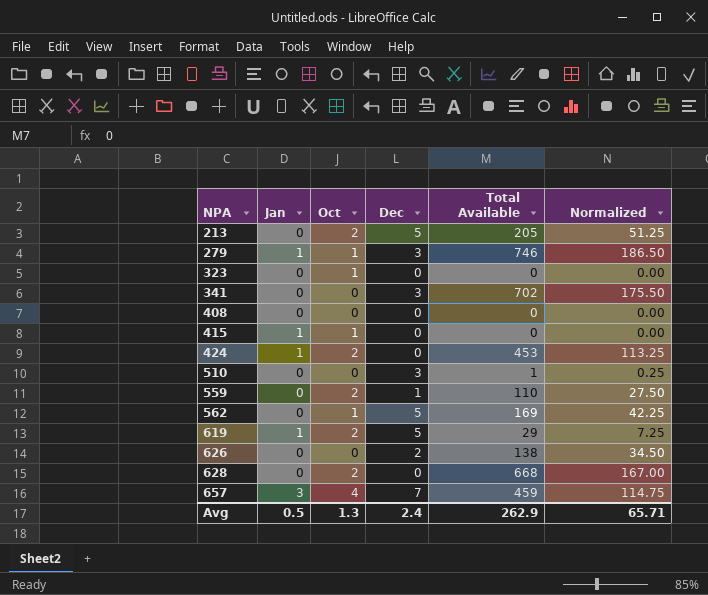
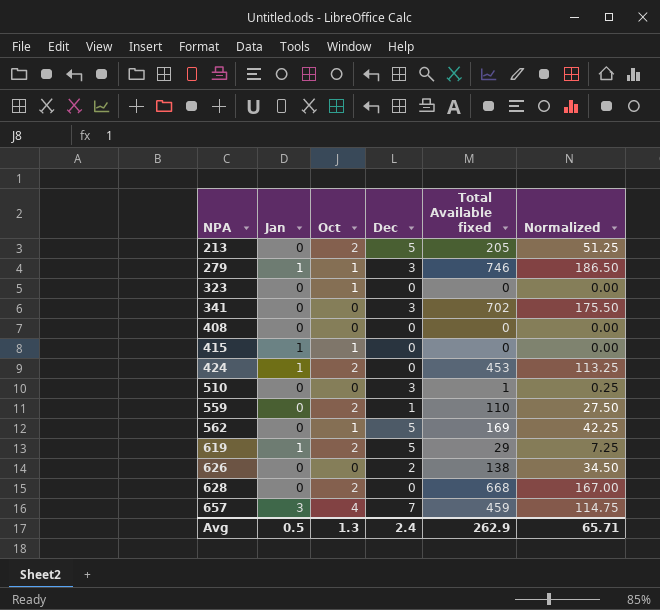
column name: Total Available -> Total Available fixed

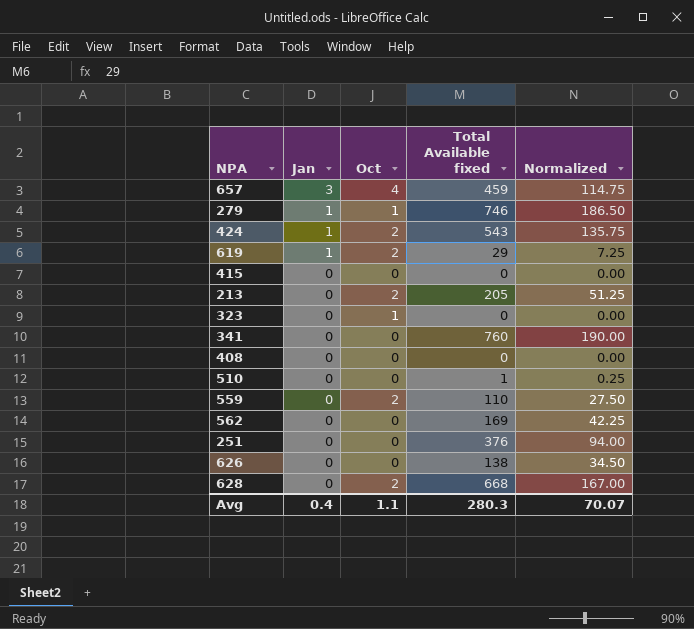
row order: NPA ascending -> Jan descending
column Dec | position: 4 -> none
424 | Total Available fixed: 453 -> 543
424 | Normalized: 113.25 -> 135.75
415 | Jan: 1 -> 0
415 | Oct: 1 -> 0
341 | Total Available fixed: 702 -> 760
341 | Normalized: 175.50 -> 190.00
562 | Oct: 1 -> 0
row 251: none -> 0 | 0 | 376 | 94.00
Avg | Jan: 0.5 -> 0.4
Avg | Oct: 1.3 -> 1.1
Avg | Total Available fixed: 262.9 -> 280.3
Avg | Normalized: 65.71 -> 70.07

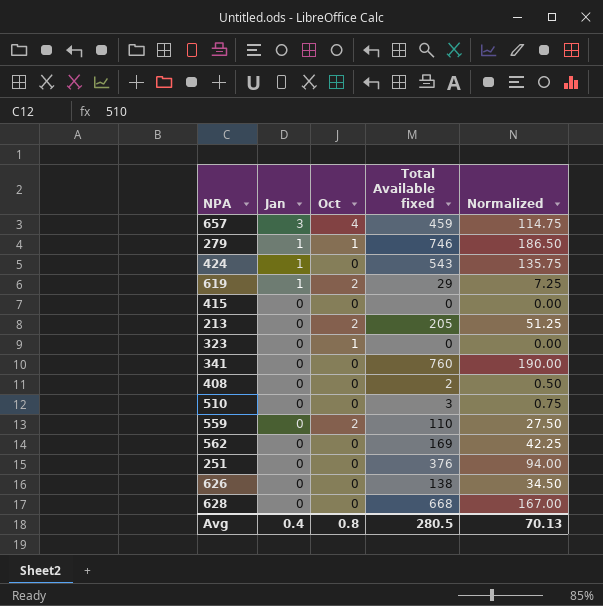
424 | Oct: 2 -> 0
408 | Total Available fixed: 0 -> 2
408 | Normalized: 0.00 -> 0.50
510 | Total Available fixed: 1 -> 3
510 | Normalized: 0.25 -> 0.75
628 | Oct: 2 -> 0
Avg | Oct: 1.1 -> 0.8
Avg | Total Available fixed: 280.3 -> 280.5
Avg | Normalized: 70.07 -> 70.13

